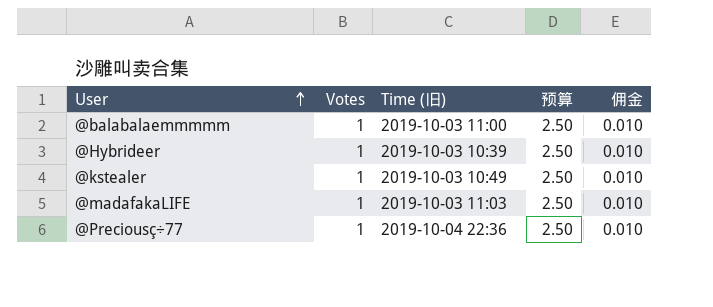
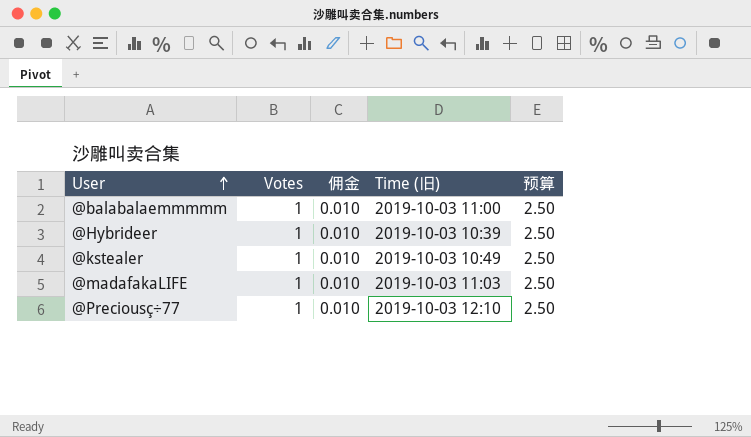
column 佣金 | position: 5 -> 3
@Preciousç÷77 | Time (旧): 2019-10-04 22:36 -> 2019-10-03 12:10

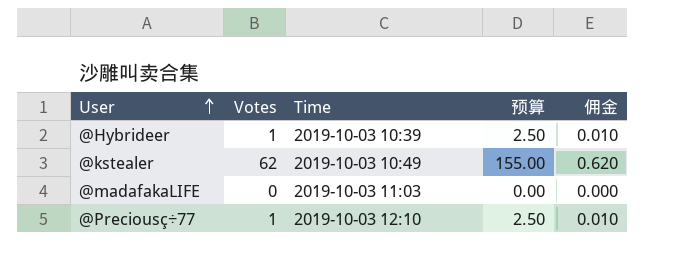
column name: Time (旧) -> Time
column 佣金 | position: 3 -> 5
row @balabalaemmmmm: 1 | 0.010 | 2019-10-03 11:00 | 2.50 -> none
@kstealer | Votes: 1 -> 62
@kstealer | 预算: 2.50 -> 155.00
@kstealer | 佣金: 0.010 -> 0.620
@madafakaLIFE | Votes: 1 -> 0
@madafakaLIFE | 预算: 2.50 -> 0.00
@madafakaLIFE | 佣金: 0.010 -> 0.000

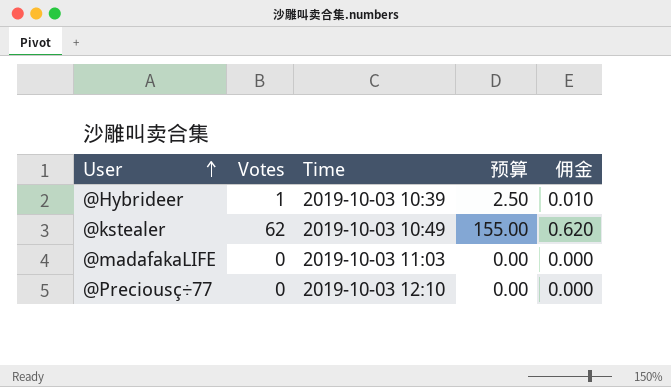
@Preciousç÷77 | Votes: 1 -> 0
@Preciousç÷77 | 预算: 2.50 -> 0.00
@Preciousç÷77 | 佣金: 0.010 -> 0.000

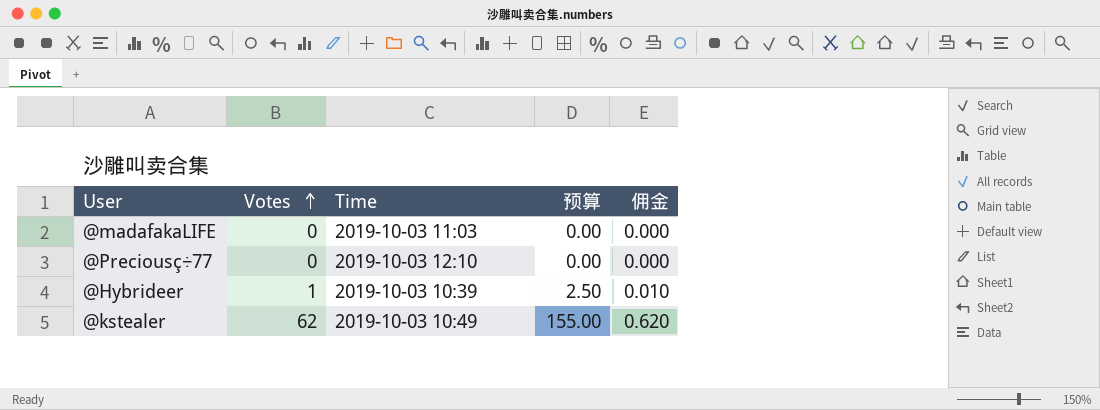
row order: User ascending -> Votes ascending

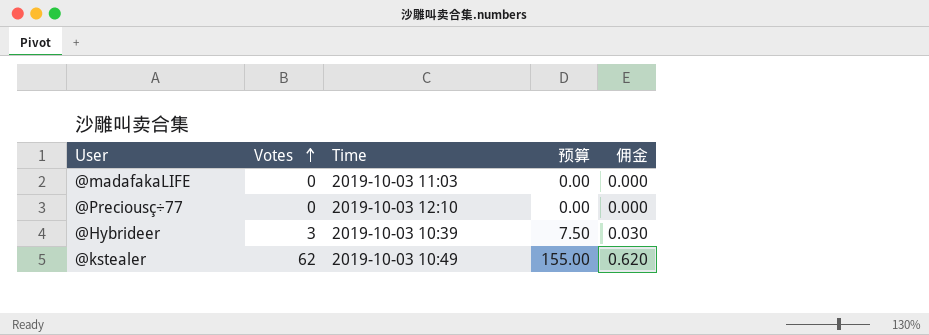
@Hybrideer | Votes: 1 -> 3
@Hybrideer | 预算: 2.50 -> 7.50
@Hybrideer | 佣金: 0.010 -> 0.030

